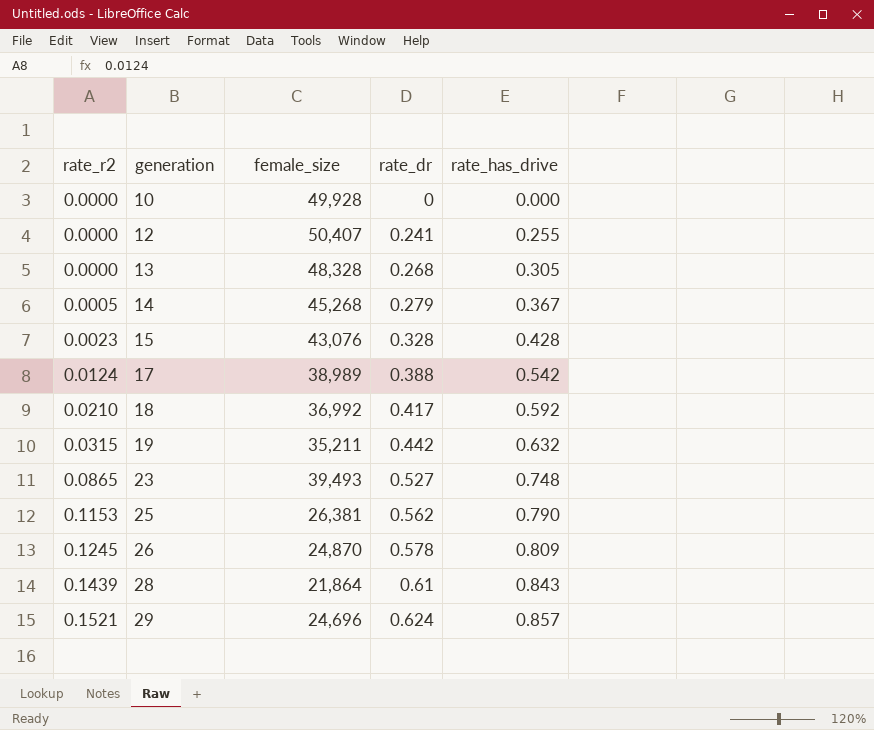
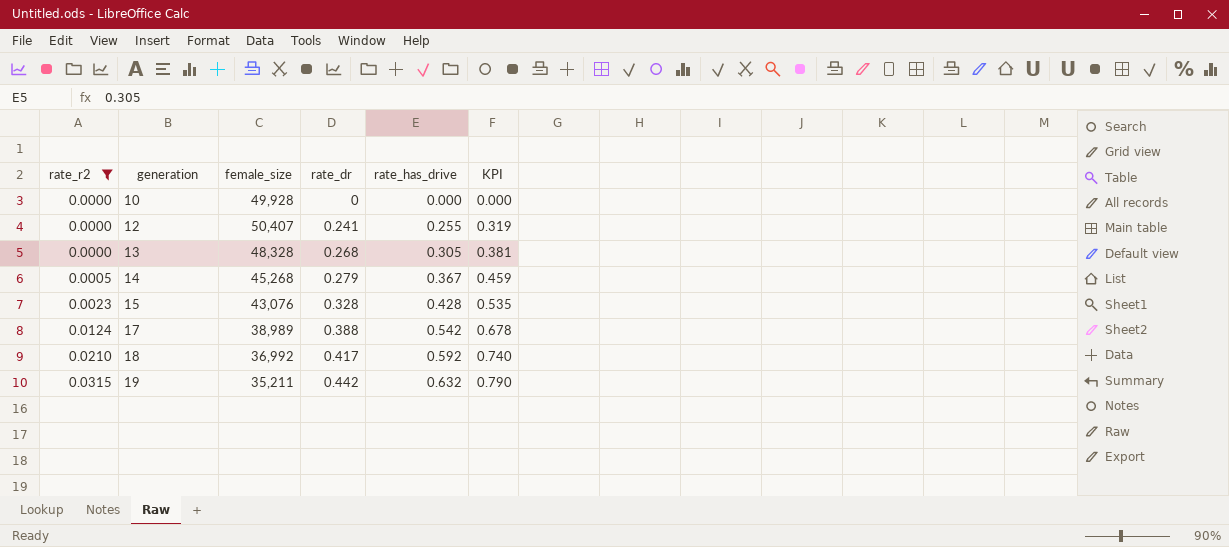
filter: none -> rate_r2 <= 0.0315
column KPI | formula: none -> [rate_has_drive] * 1.25

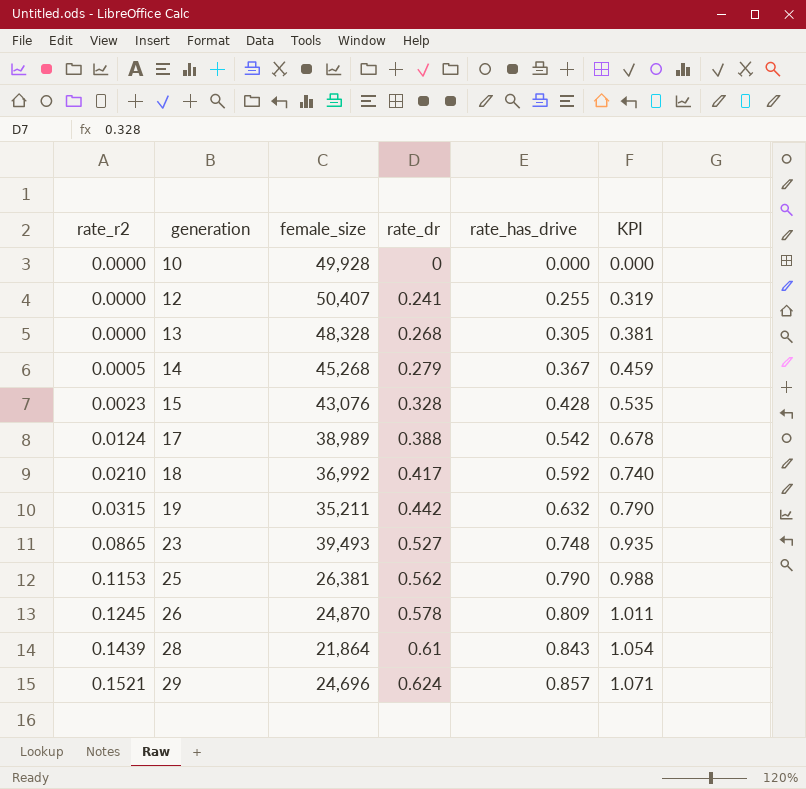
filter: rate_r2 <= 0.0315 -> none

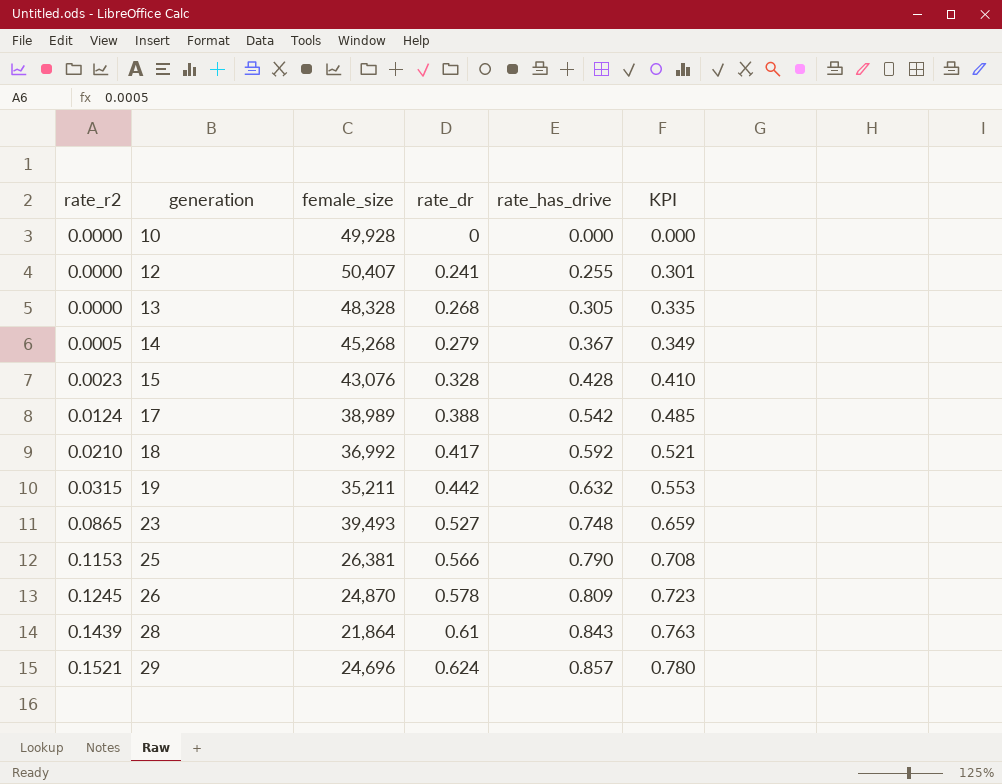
column KPI | formula: [rate_has_drive] * 1.25 -> [rate_dr] * 1.25
25 | rate_dr: 0.562 -> 0.566

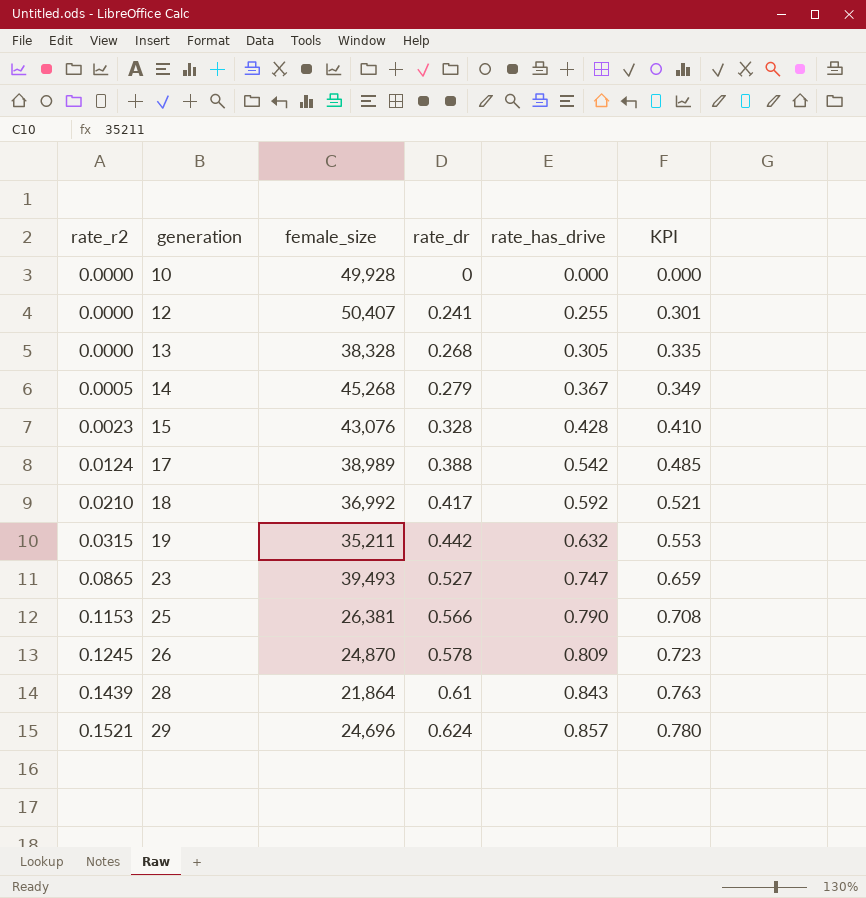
13 | female_size: 48,328 -> 38,328
23 | rate_has_drive: 0.748 -> 0.747

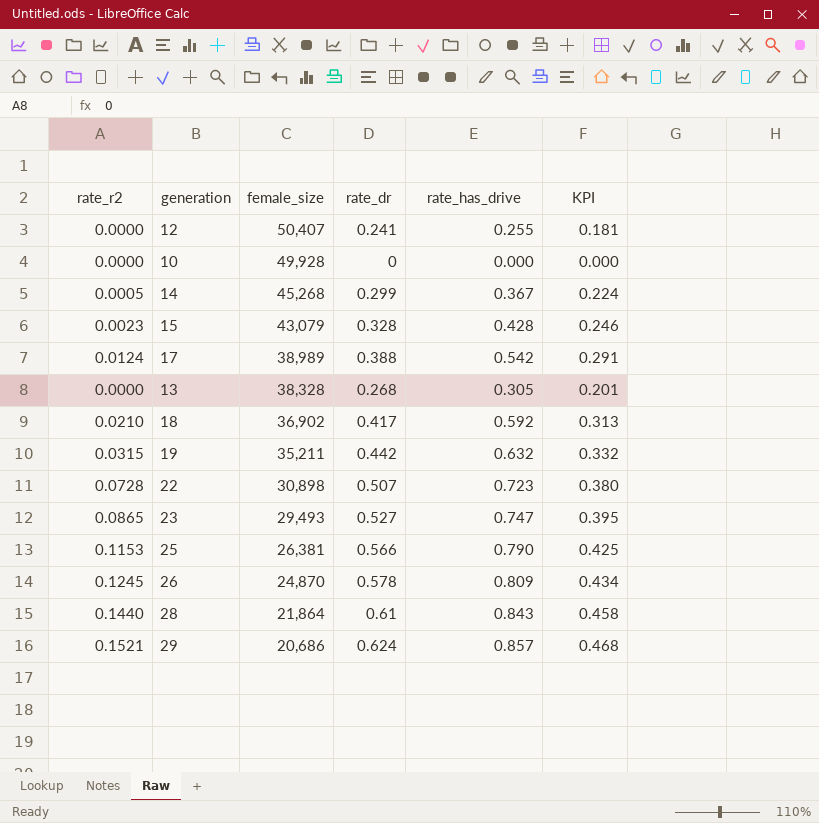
row order: rate_r2 ascending -> female_size descending
column KPI | formula: [rate_dr] * 1.25 -> [rate_dr] * 0.75
14 | rate_dr: 0.279 -> 0.299
15 | female_size: 43,076 -> 43,079
18 | female_size: 36,992 -> 36,902
row 22: none -> 0.0728 | 30,898 | 0.507 | 0.723 | 0.380
23 | female_size: 39,493 -> 29,493
28 | rate_r2: 0.1439 -> 0.1440
29 | female_size: 24,696 -> 20,686

